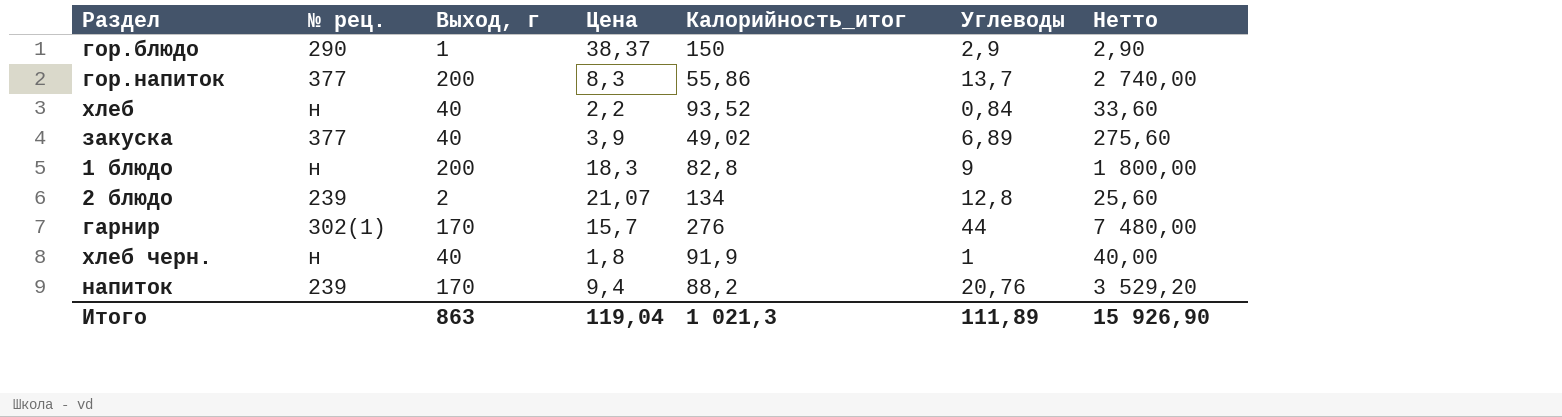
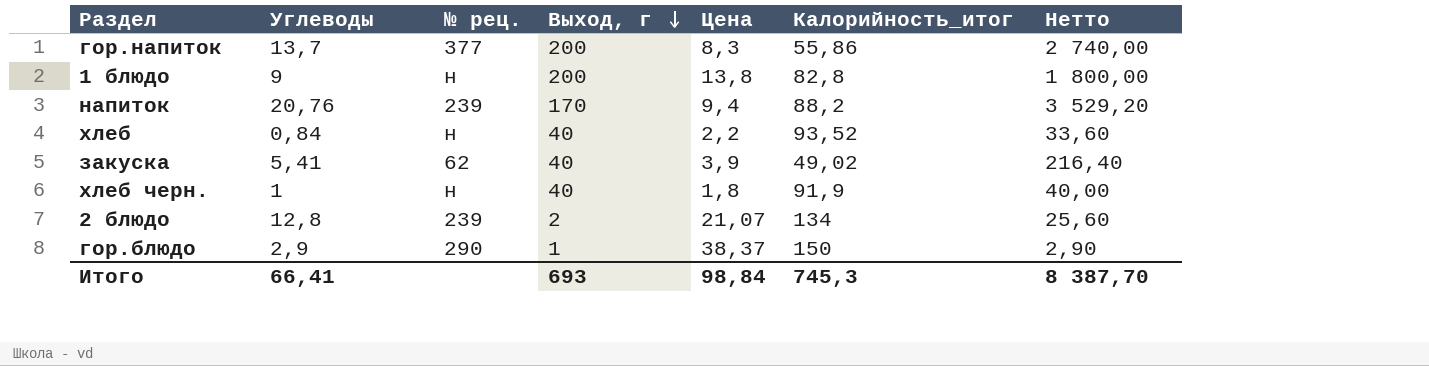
row order: none -> Выход, г descending
column Углеводы | position: 6 -> 2
row гарнир: 302(1) | 170 | 15,7 | 276 | 44 | 7 480,00 -> none
1 блюдо | Цена: 18,3 -> 13,8
закуска | Углеводы: 6,89 -> 5,41
закуска | № рец.: 377 -> 62
закуска | Нетто: 275,60 -> 216,40
Итого | Углеводы: 111,89 -> 66,41
Итого | Выход, г: 863 -> 693
Итого | Цена: 119,04 -> 98,84
Итого | Калорийность_итог: 1 021,3 -> 745,3
Итого | Нетто: 15 926,90 -> 8 387,70

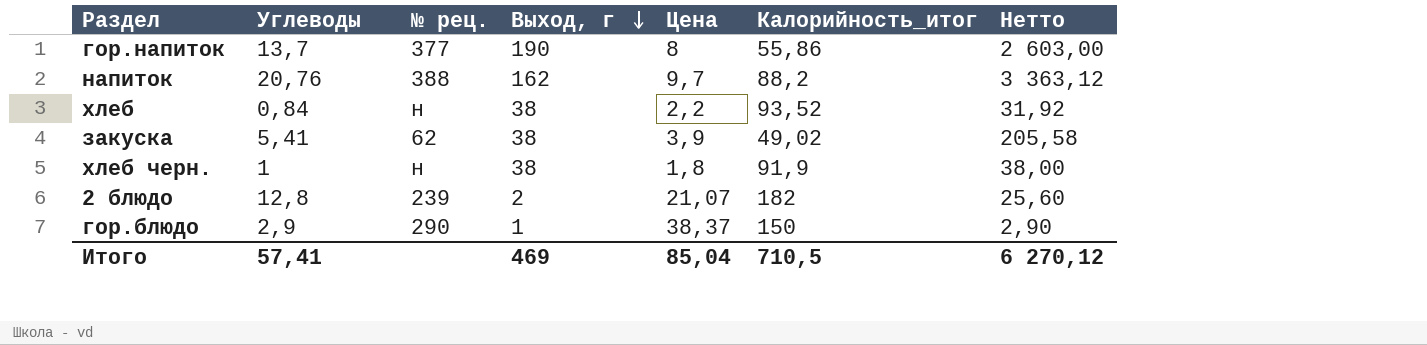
row 1 блюдо: 9 | н | 200 | 13,8 | 82,8 | 1 800,00 -> none
гор.напиток | Выход, г: 200 -> 190
гор.напиток | Цена: 8,3 -> 8
гор.напиток | Нетто: 2 740,00 -> 2 603,00
напиток | № рец.: 239 -> 388
напиток | Выход, г: 170 -> 162
напиток | Цена: 9,4 -> 9,7
напиток | Нетто: 3 529,20 -> 3 363,12
хлеб | Выход, г: 40 -> 38
хлеб | Нетто: 33,60 -> 31,92
закуска | Выход, г: 40 -> 38
закуска | Нетто: 216,40 -> 205,58
хлеб черн. | Выход, г: 40 -> 38
хлеб черн. | Нетто: 40,00 -> 38,00
2 блюдо | Калорийность_итог: 134 -> 182
Итого | Углеводы: 66,41 -> 57,41
Итого | Выход, г: 693 -> 469
Итого | Цена: 98,84 -> 85,04
Итого | Калорийность_итог: 745,3 -> 710,5
Итого | Нетто: 8 387,70 -> 6 270,12

